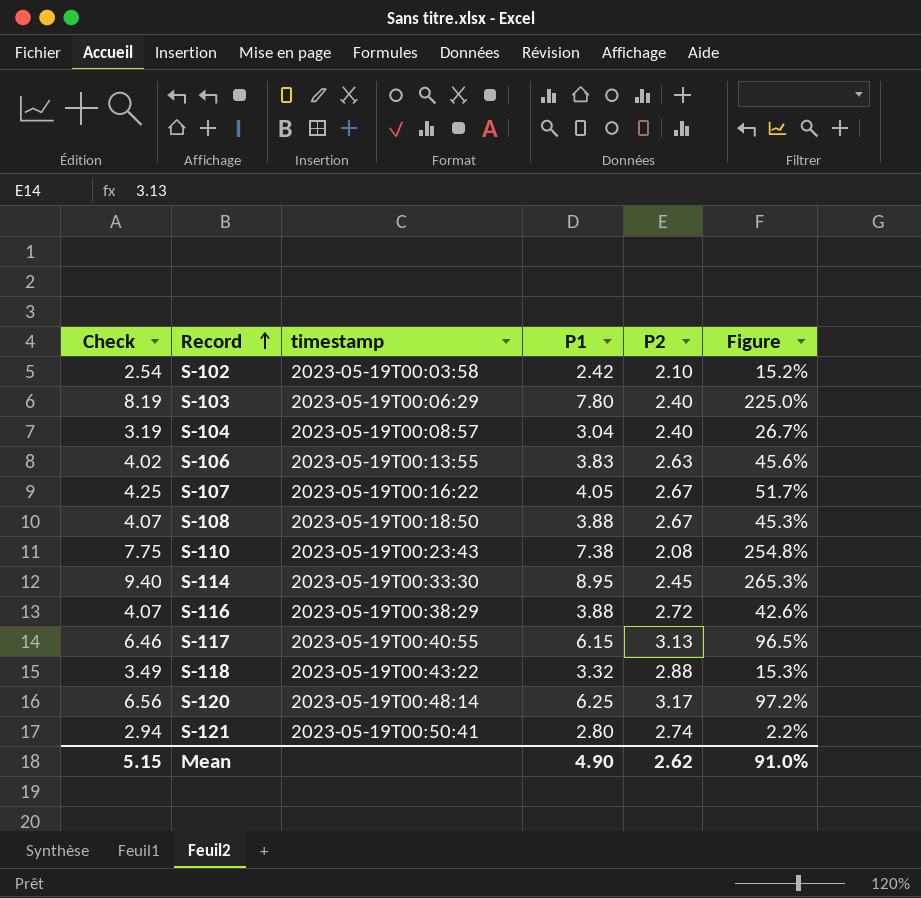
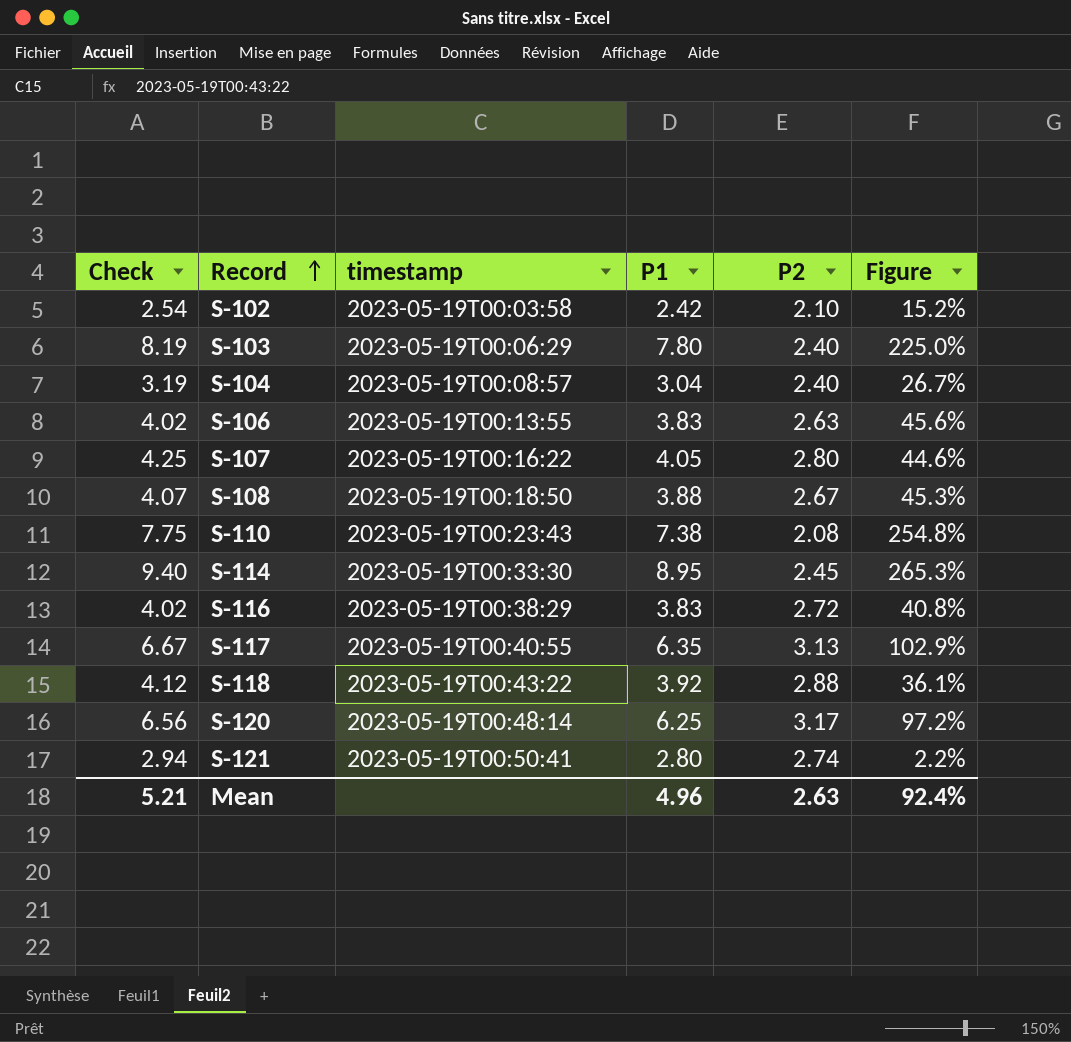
S-107 | P2: 2.67 -> 2.80
S-107 | Figure: 51.7% -> 44.6%
S-116 | Check: 4.07 -> 4.02
S-116 | P1: 3.88 -> 3.83
S-116 | Figure: 42.6% -> 40.8%
S-117 | Check: 6.46 -> 6.67
S-117 | P1: 6.15 -> 6.35
S-117 | Figure: 96.5% -> 102.9%
S-118 | Check: 3.49 -> 4.12
S-118 | P1: 3.32 -> 3.92
S-118 | Figure: 15.3% -> 36.1%
Mean | Check: 5.15 -> 5.21
Mean | P1: 4.90 -> 4.96
Mean | P2: 2.62 -> 2.63
Mean | Figure: 91.0% -> 92.4%

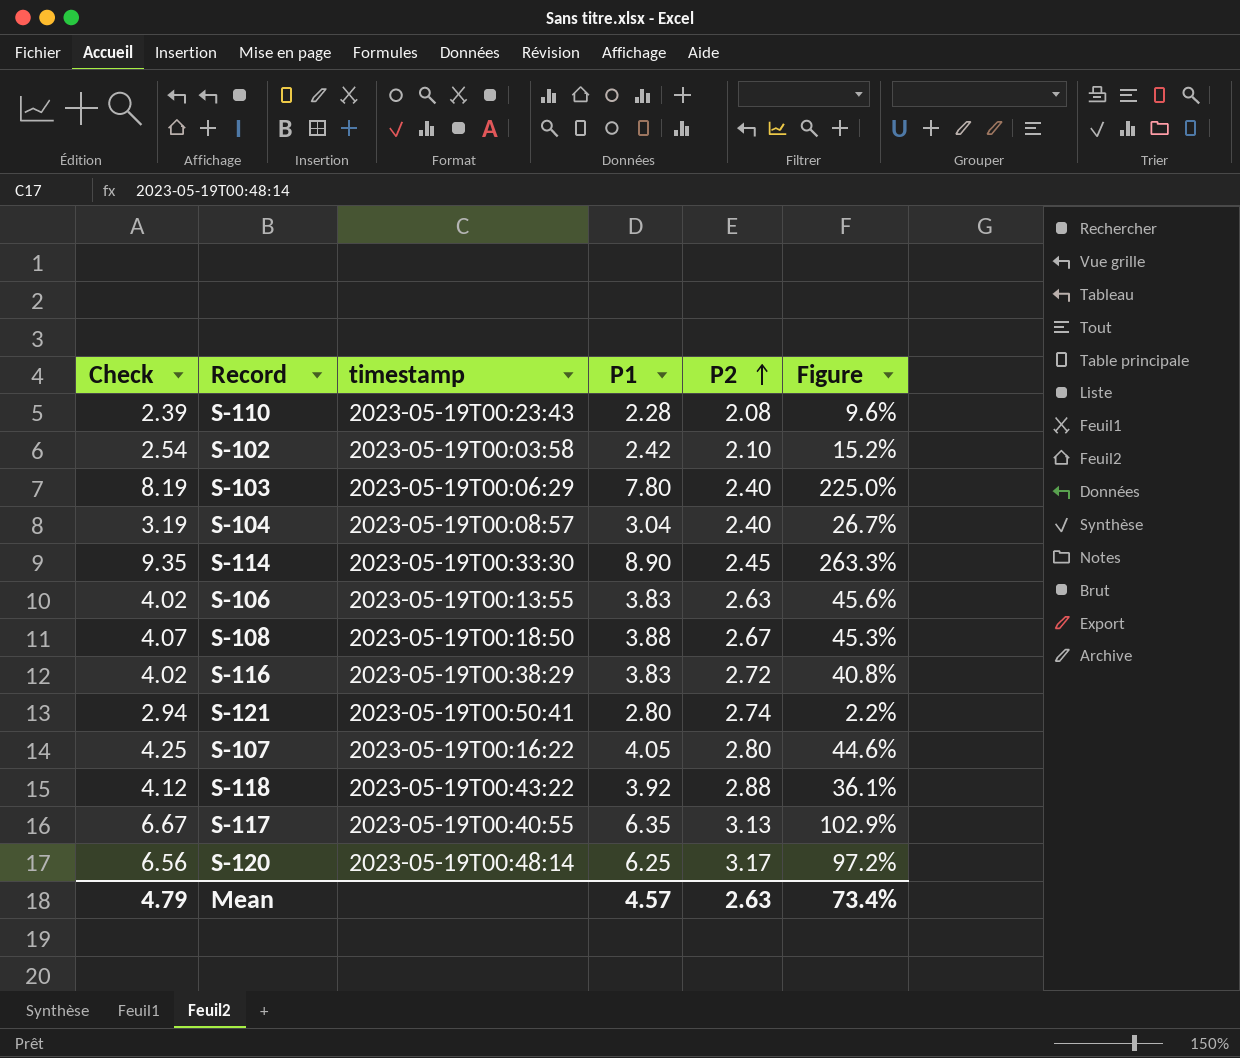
row order: Record ascending -> P2 ascending
S-110 | Check: 7.75 -> 2.39
S-110 | P1: 7.38 -> 2.28
S-110 | Figure: 254.8% -> 9.6%
S-114 | Check: 9.40 -> 9.35
S-114 | P1: 8.95 -> 8.90
S-114 | Figure: 265.3% -> 263.3%
Mean | Check: 5.21 -> 4.79
Mean | P1: 4.96 -> 4.57
Mean | Figure: 92.4% -> 73.4%

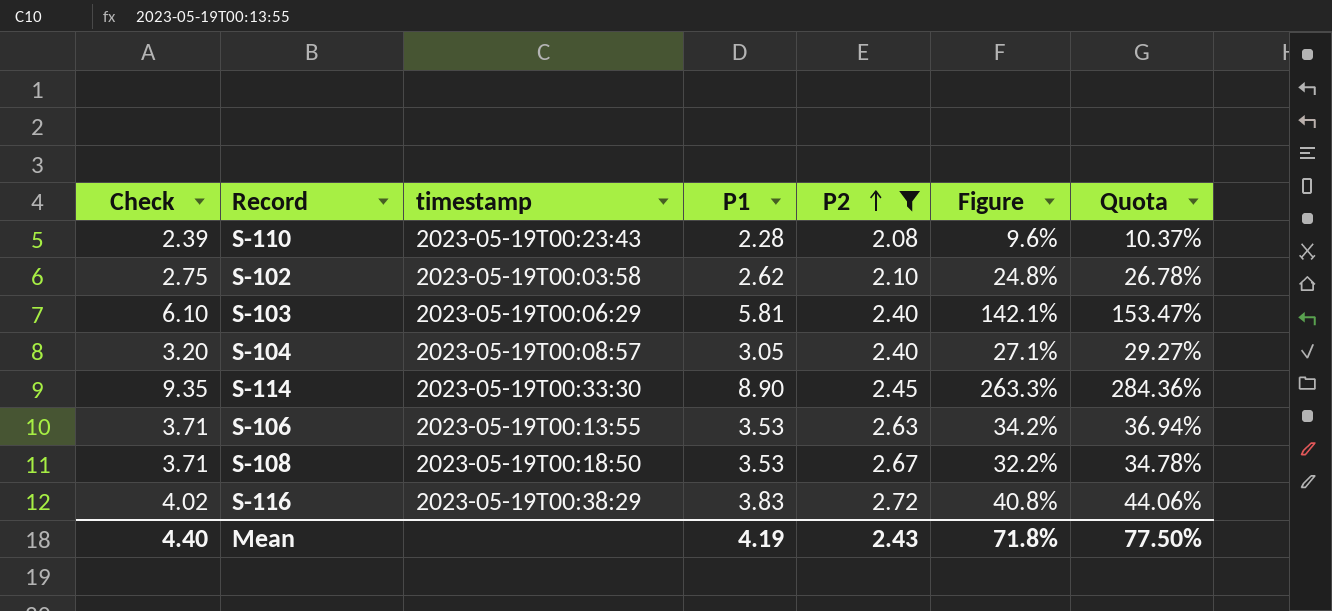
filter: none -> P2 <= 2.72
column Quota | formula: none -> [Figure] * 1.08
S-102 | Check: 2.54 -> 2.75
S-102 | P1: 2.42 -> 2.62
S-102 | Figure: 15.2% -> 24.8%
S-103 | Check: 8.19 -> 6.10
S-103 | P1: 7.80 -> 5.81
S-103 | Figure: 225.0% -> 142.1%
S-104 | Check: 3.19 -> 3.20
S-104 | P1: 3.04 -> 3.05
S-104 | Figure: 26.7% -> 27.1%
S-106 | Check: 4.02 -> 3.71
S-106 | P1: 3.83 -> 3.53
S-106 | Figure: 45.6% -> 34.2%
S-108 | Check: 4.07 -> 3.71
S-108 | P1: 3.88 -> 3.53
S-108 | Figure: 45.3% -> 32.2%
Mean | Check: 4.79 -> 4.40
Mean | P1: 4.57 -> 4.19
Mean | P2: 2.63 -> 2.43
Mean | Figure: 73.4% -> 71.8%

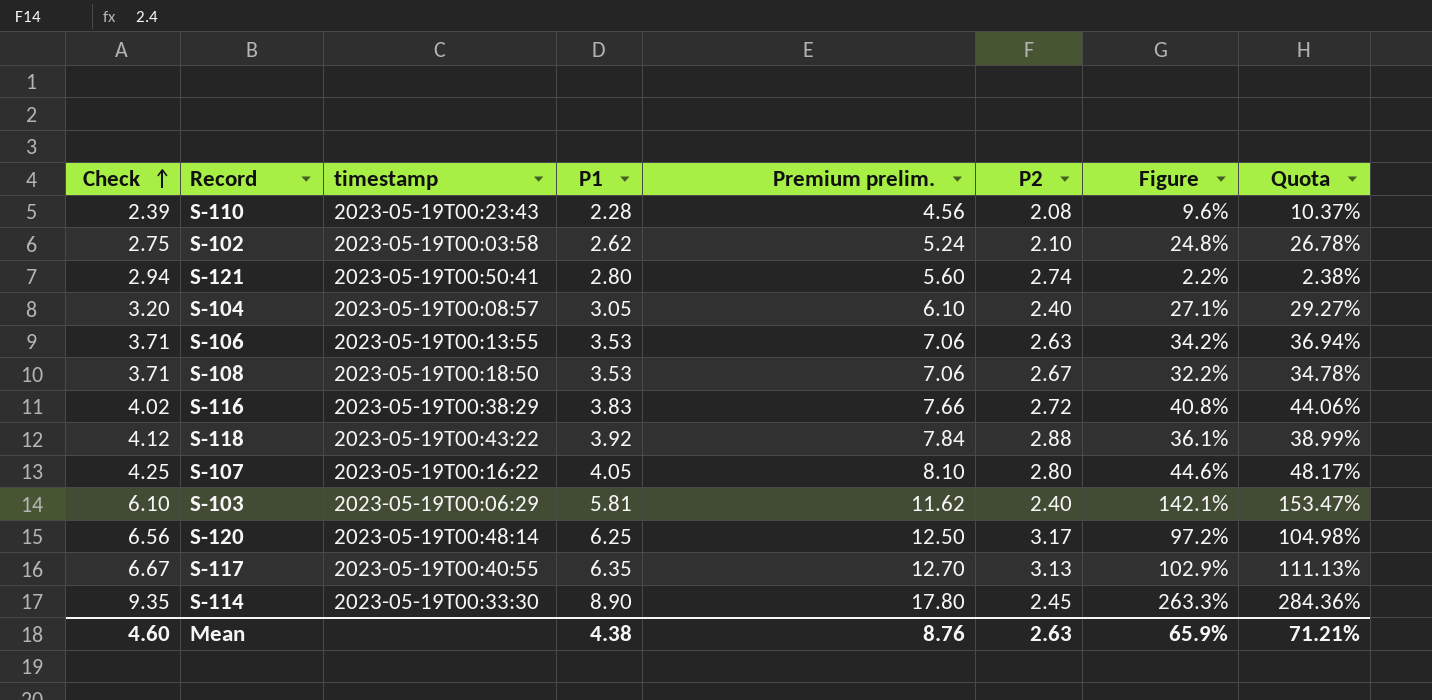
filter: P2 <= 2.72 -> none
row order: P2 ascending -> Check ascending
column Premium prelim. | formula: none -> [P1] * 2
Mean | Check: 4.40 -> 4.60
Mean | P1: 4.19 -> 4.38
Mean | P2: 2.43 -> 2.63
Mean | Figure: 71.8% -> 65.9%
Mean | Quota: 77.50% -> 71.21%

